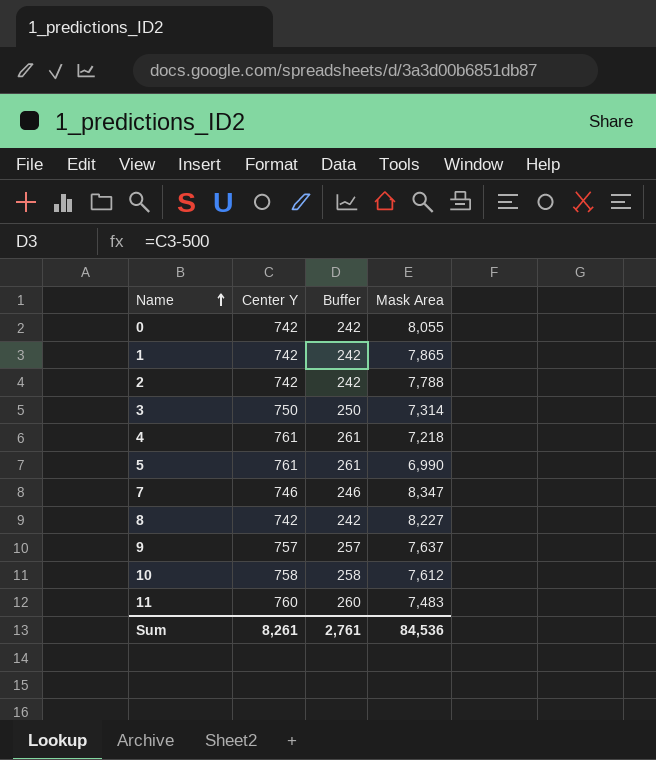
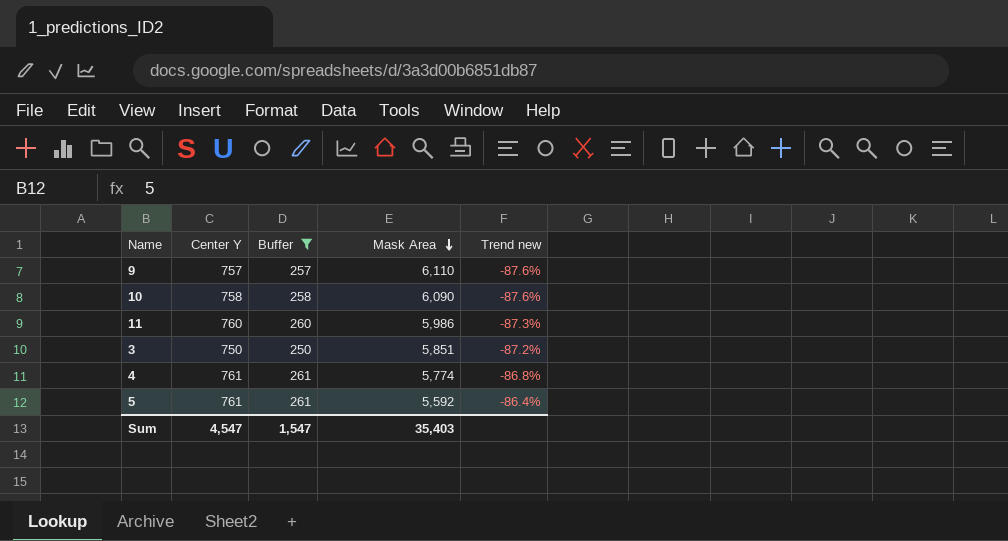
filter: none -> Buffer >= 250
row order: Name ascending -> Mask Area descending
column Trend new | formula: none -> ([Center Y] - [Mask Area]) / [Mask Area]
9 | Mask Area: 7,637 -> 6,110
10 | Mask Area: 7,612 -> 6,090
11 | Mask Area: 7,483 -> 5,986
3 | Mask Area: 7,314 -> 5,851
4 | Mask Area: 7,218 -> 5,774
5 | Mask Area: 6,990 -> 5,592
Sum | Center Y: 8,261 -> 4,547
Sum | Buffer: 2,761 -> 1,547
Sum | Mask Area: 84,536 -> 35,403

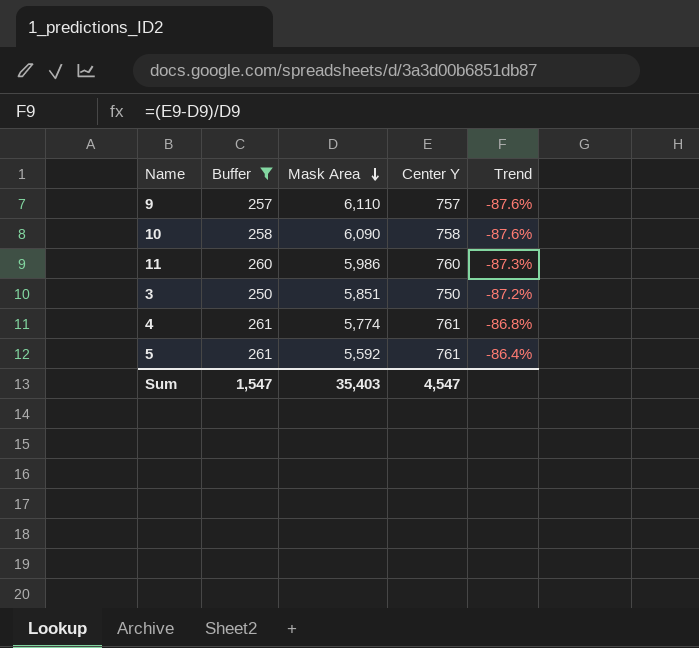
column Center Y | position: 2 -> 4
column name: Trend new -> Trend

